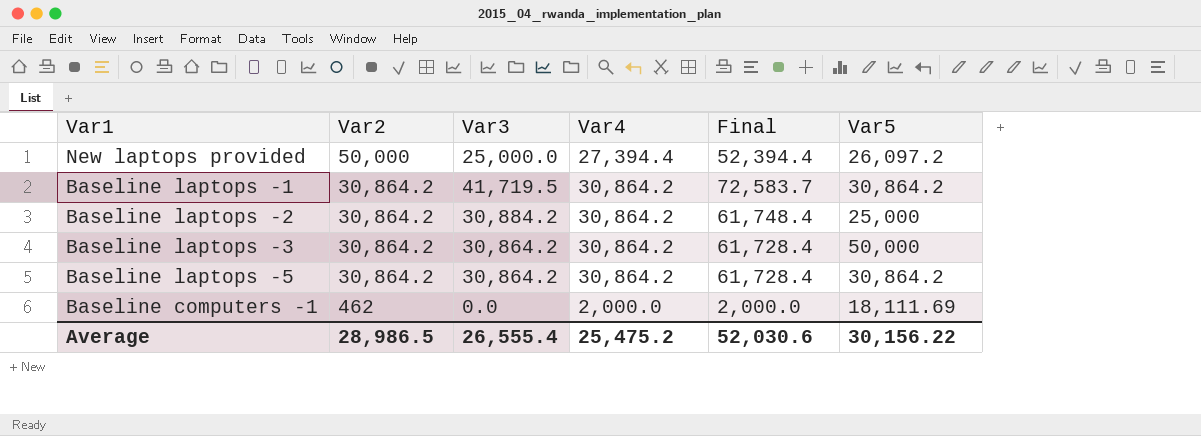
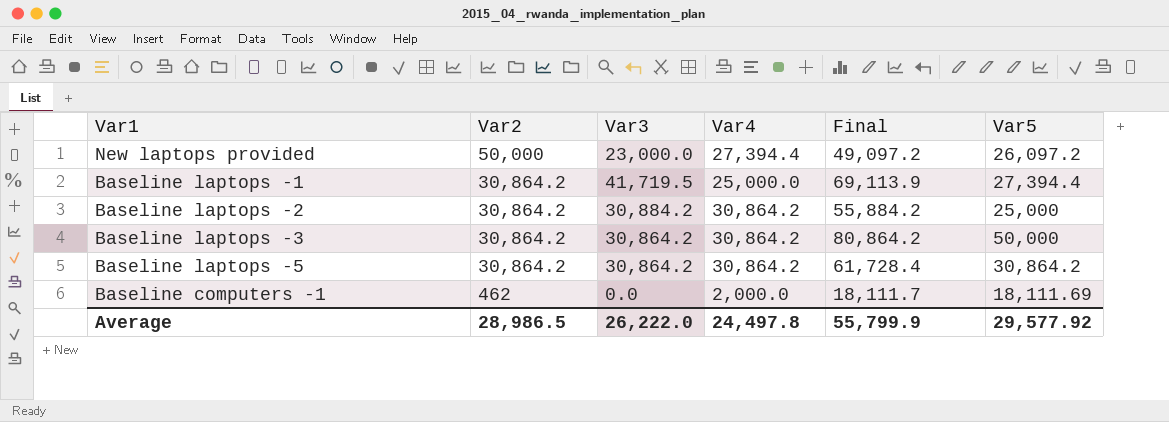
column Final | formula: [Var3] + [Var4] -> [Var3] + [Var5]
New laptops provided | Var3: 25,000.0 -> 23,000.0
Baseline laptops -1 | Var4: 30,864.2 -> 25,000.0
Baseline laptops -1 | Var5: 30,864.2 -> 27,394.4
Average | Var3: 26,555.4 -> 26,222.0
Average | Var4: 25,475.2 -> 24,497.8
Average | Final: 52,030.6 -> 55,799.9
Average | Var5: 30,156.22 -> 29,577.92

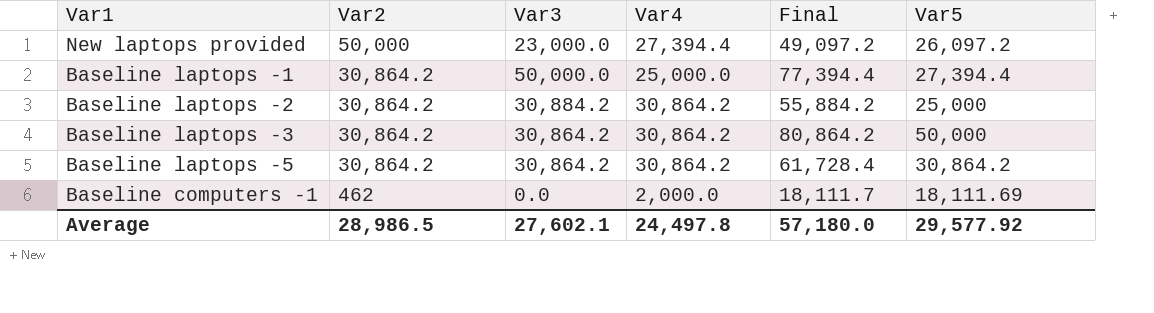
Baseline laptops -1 | Var3: 41,719.5 -> 50,000.0
Baseline laptops -1 | Final: 69,113.9 -> 77,394.4
Average | Var3: 26,222.0 -> 27,602.1
Average | Final: 55,799.9 -> 57,180.0

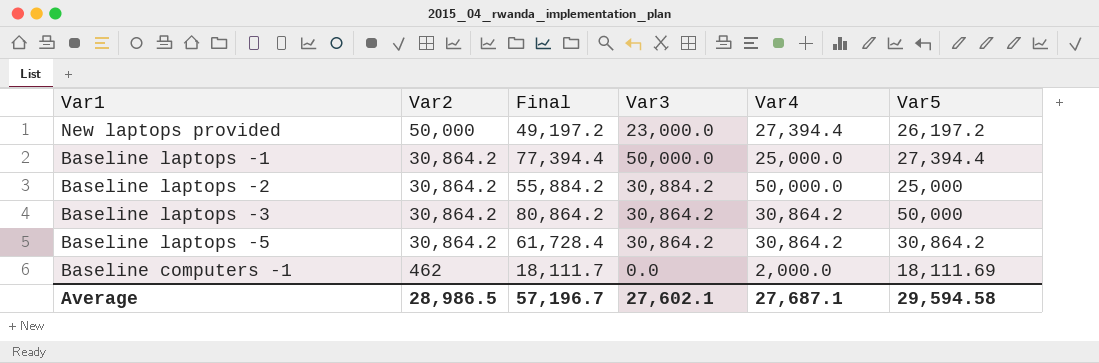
column Final | position: 5 -> 3
New laptops provided | Final: 49,097.2 -> 49,197.2
New laptops provided | Var5: 26,097.2 -> 26,197.2
Baseline laptops -2 | Var4: 30,864.2 -> 50,000.0
Average | Final: 57,180.0 -> 57,196.7
Average | Var4: 24,497.8 -> 27,687.1
Average | Var5: 29,577.92 -> 29,594.58

